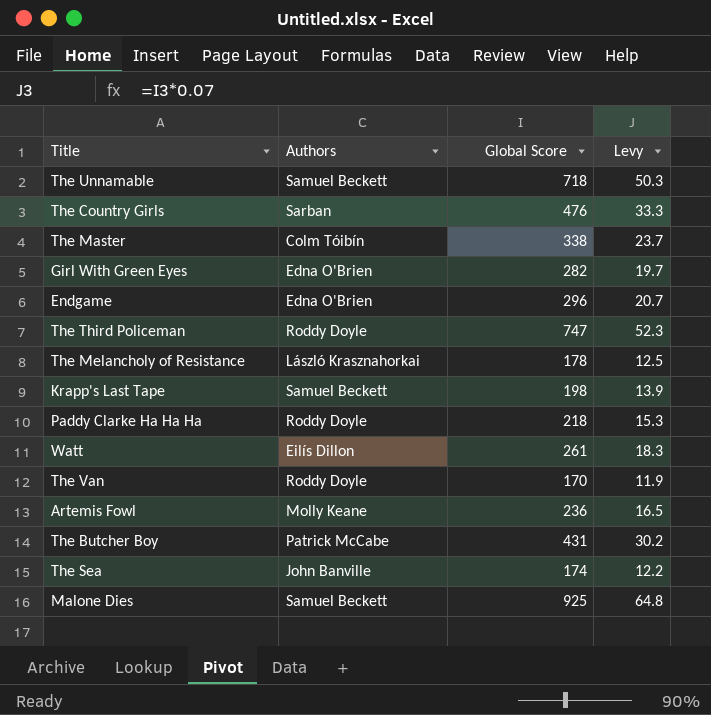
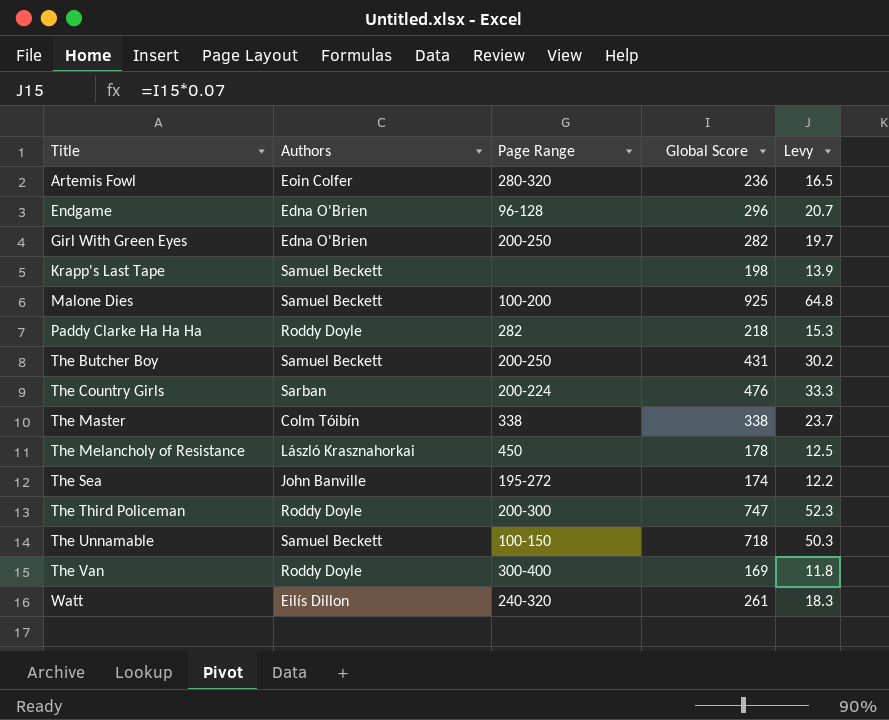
row order: none -> Title ascending
column Page Range | position: none -> 3
Artemis Fowl | Authors: Molly Keane -> Eoin Colfer
The Butcher Boy | Authors: Patrick McCabe -> Samuel Beckett
The Van | Global Score: 170 -> 169
The Van | Levy: 11.9 -> 11.8

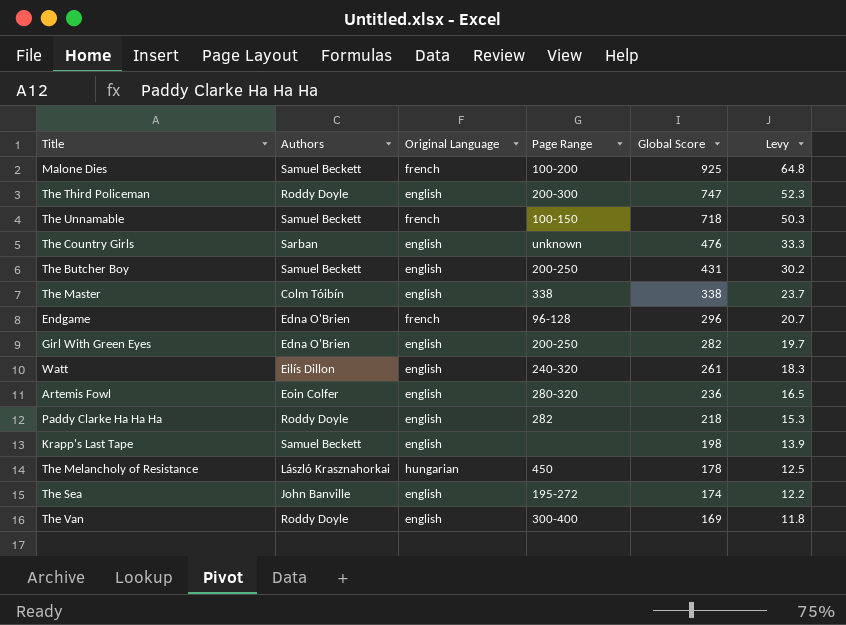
row order: Title ascending -> Global Score descending
column Original Language | position: none -> 3
The Country Girls | Page Range: 200-224 -> unknown

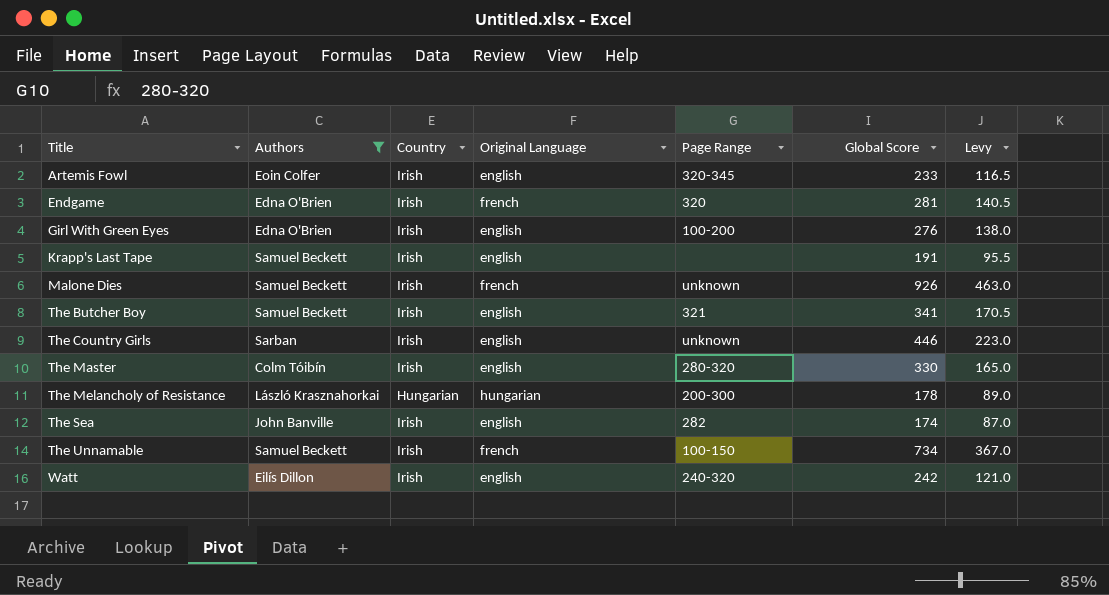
filter: none -> Authors != Roddy Doyle
row order: Global Score descending -> Title ascending
column Country | position: none -> 3
column Levy | formula: [Global Score] * 0.07 -> [Global Score] * 0.5
Artemis Fowl | Page Range: 280-320 -> 320-345
Artemis Fowl | Global Score: 236 -> 233
Endgame | Page Range: 96-128 -> 320
Endgame | Global Score: 296 -> 281
Girl With Green Eyes | Page Range: 200-250 -> 100-200
Girl With Green Eyes | Global Score: 282 -> 276
Krapp's Last Tape | Global Score: 198 -> 191
Malone Dies | Page Range: 100-200 -> unknown
Malone Dies | Global Score: 925 -> 926
The Butcher Boy | Page Range: 200-250 -> 321
The Butcher Boy | Global Score: 431 -> 341
The Country Girls | Global Score: 476 -> 446
The Master | Page Range: 338 -> 280-320
The Master | Global Score: 338 -> 330
The Melancholy of Resistance | Page Range: 450 -> 200-300
The Sea | Page Range: 195-272 -> 282
The Unnamable | Global Score: 718 -> 734
Watt | Global Score: 261 -> 242

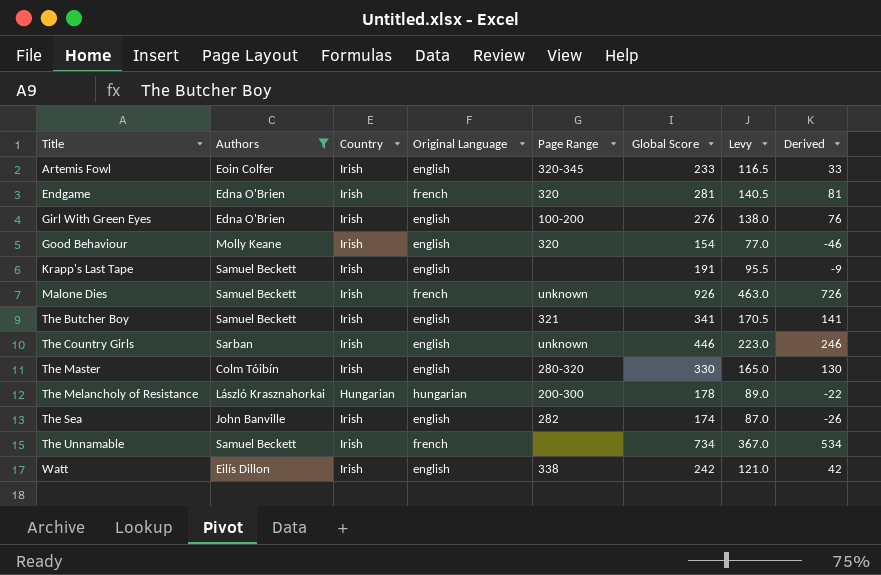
column Derived | formula: none -> [Global Score] - 200
row Good Behaviour: none -> Molly Keane | Irish | english | 320 | 154 | 77.0 | -46
The Unnamable | Page Range: 100-150 -> none
Watt | Page Range: 240-320 -> 338

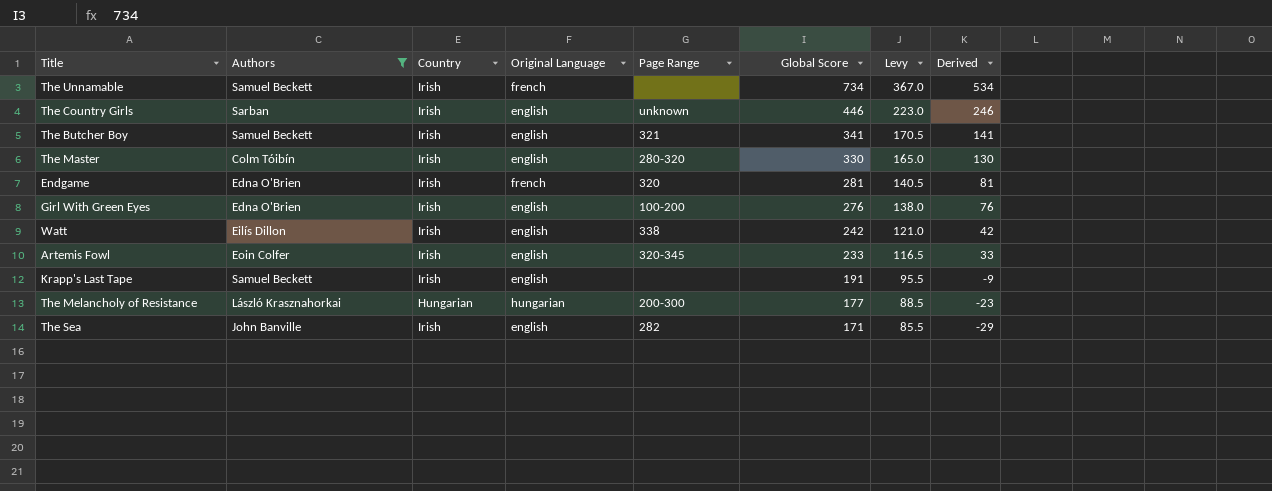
row order: Title ascending -> Global Score descending
row Good Behaviour: Molly Keane | Irish | english | 320 | 154 | 77.0 | -46 -> none
row Malone Dies: Samuel Beckett | Irish | french | unknown | 926 | 463.0 | 726 -> none
The Melancholy of Resistance | Global Score: 178 -> 177
The Melancholy of Resistance | Levy: 89.0 -> 88.5
The Melancholy of Resistance | Derived: -22 -> -23
The Sea | Global Score: 174 -> 171
The Sea | Levy: 87.0 -> 85.5
The Sea | Derived: -26 -> -29

